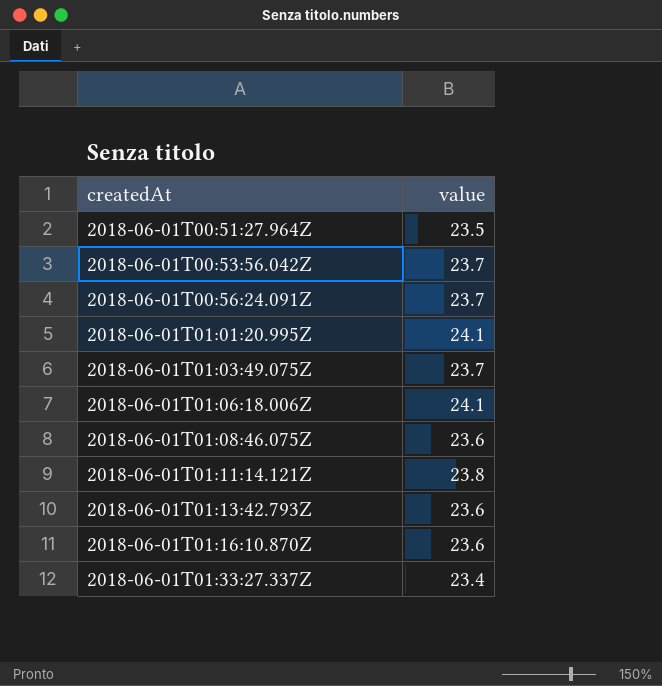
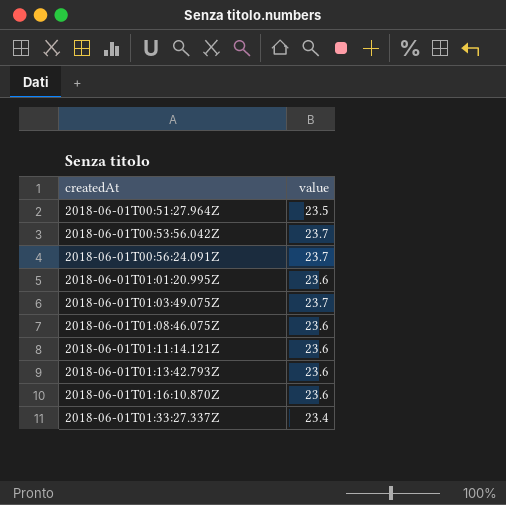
row 2018-06-01T01:06:18.006Z: 24.1 -> none
2018-06-01T01:01:20.995Z | value: 24.1 -> 23.6
2018-06-01T01:11:14.121Z | value: 23.8 -> 23.6

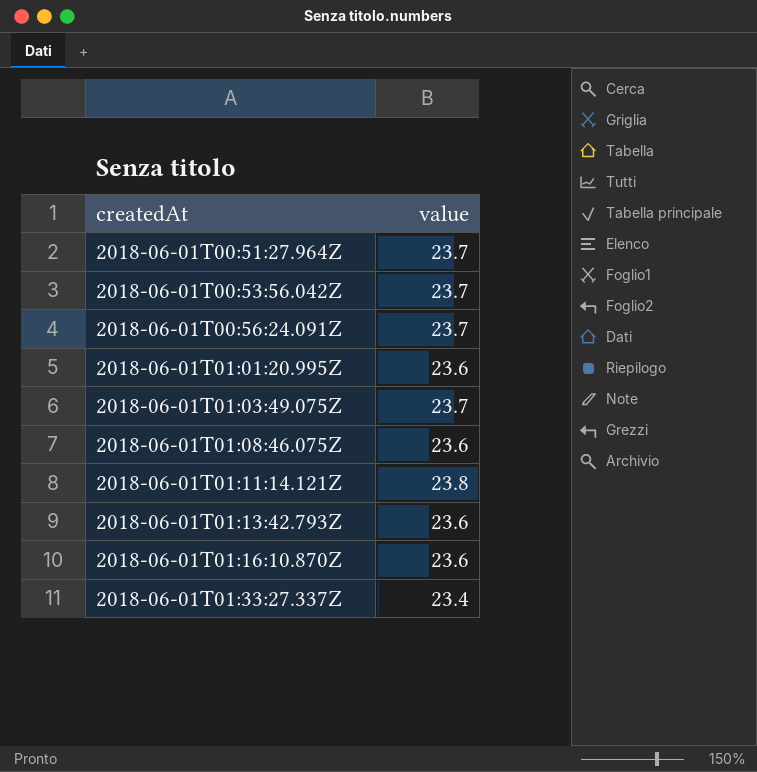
2018-06-01T00:51:27.964Z | value: 23.5 -> 23.7
2018-06-01T01:11:14.121Z | value: 23.6 -> 23.8

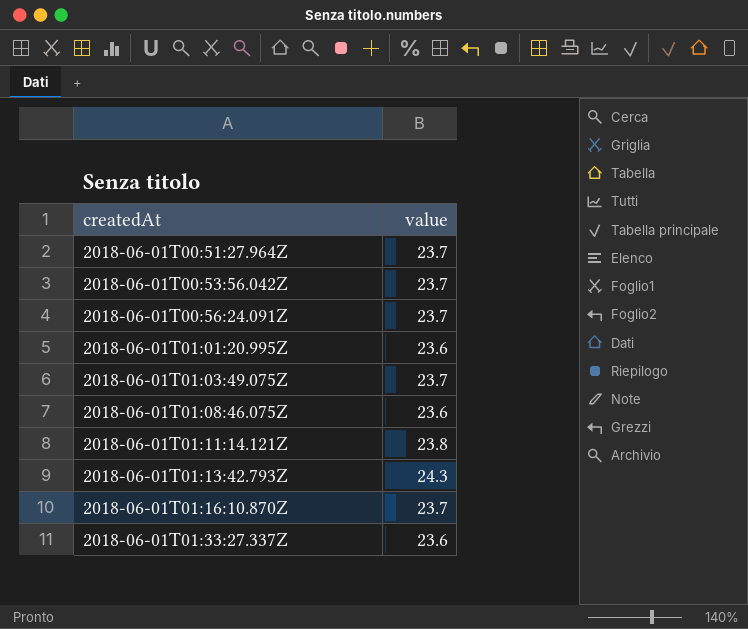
2018-06-01T01:13:42.793Z | value: 23.6 -> 24.3
2018-06-01T01:16:10.870Z | value: 23.6 -> 23.7
2018-06-01T01:33:27.337Z | value: 23.4 -> 23.6

